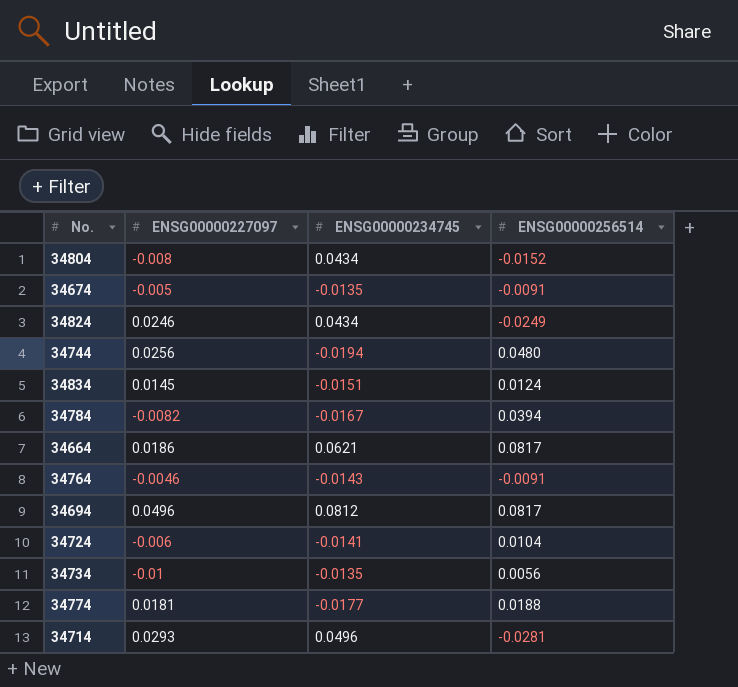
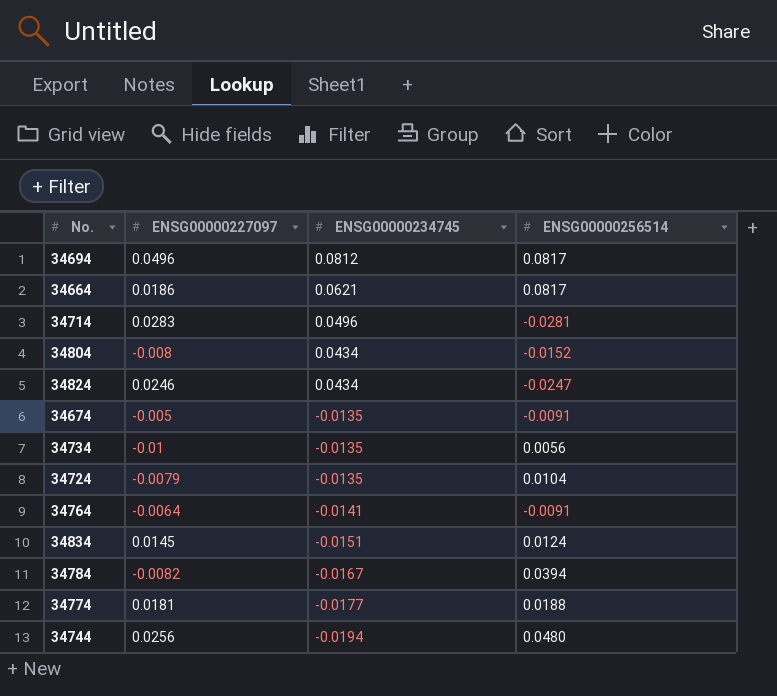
row order: none -> ENSG00000234745 descending
34714 | ENSG00000227097: 0.0293 -> 0.0283
34824 | ENSG00000256514: -0.0249 -> -0.0247
34724 | ENSG00000227097: -0.006 -> -0.0079
34724 | ENSG00000234745: -0.0141 -> -0.0135
34764 | ENSG00000227097: -0.0046 -> -0.0064
34764 | ENSG00000234745: -0.0143 -> -0.0141

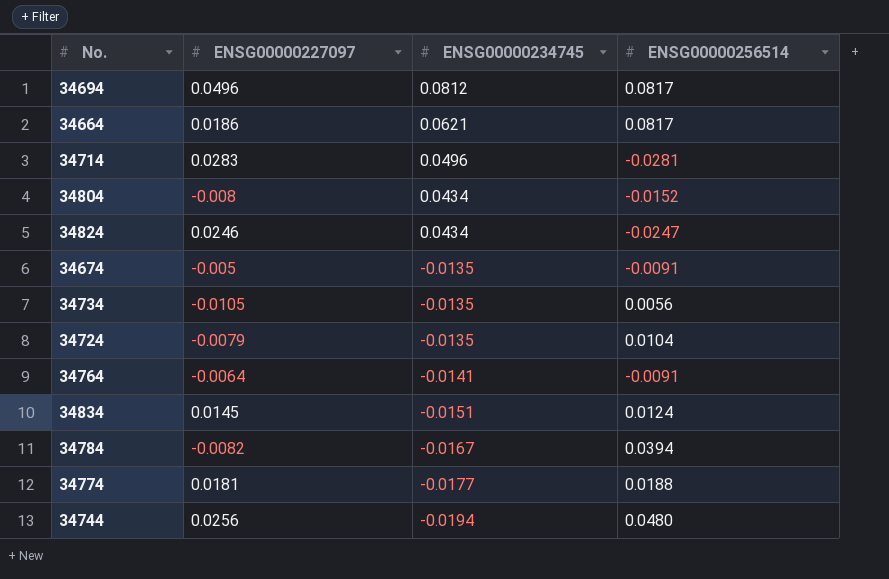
34734 | ENSG00000227097: -0.01 -> -0.0105

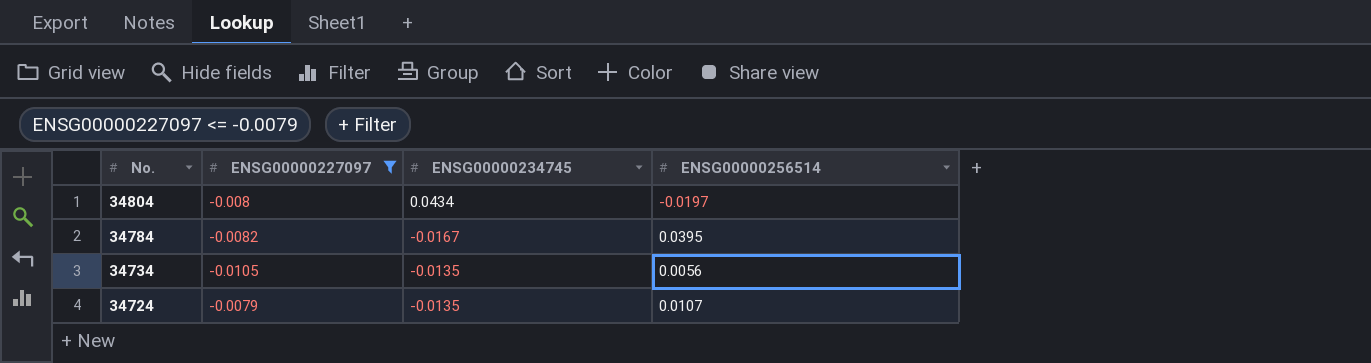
filter: none -> ENSG00000227097 <= -0.0079
row order: ENSG00000234745 descending -> No. descending
34804 | ENSG00000256514: -0.0152 -> -0.0197
34784 | ENSG00000256514: 0.0394 -> 0.0395
34724 | ENSG00000256514: 0.0104 -> 0.0107

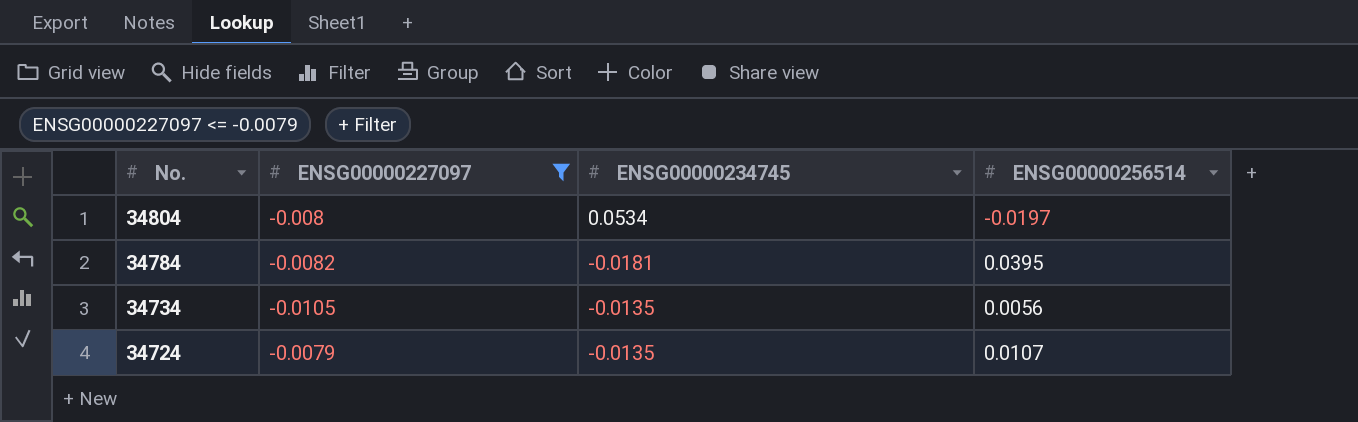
34804 | ENSG00000234745: 0.0434 -> 0.0534
34784 | ENSG00000234745: -0.0167 -> -0.0181

